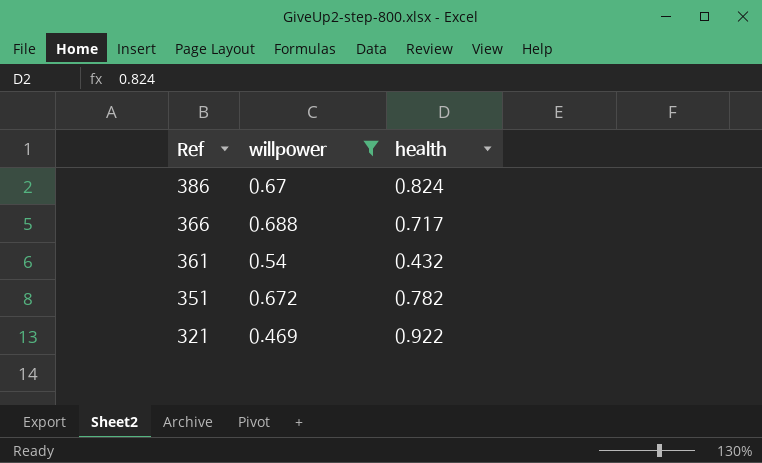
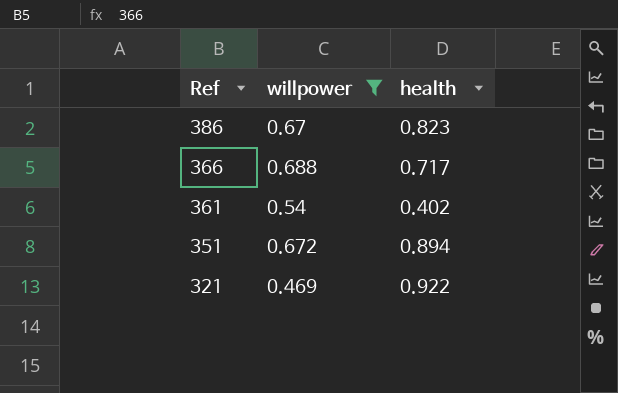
386 | health: 0.824 -> 0.823
361 | health: 0.432 -> 0.402
351 | health: 0.782 -> 0.894

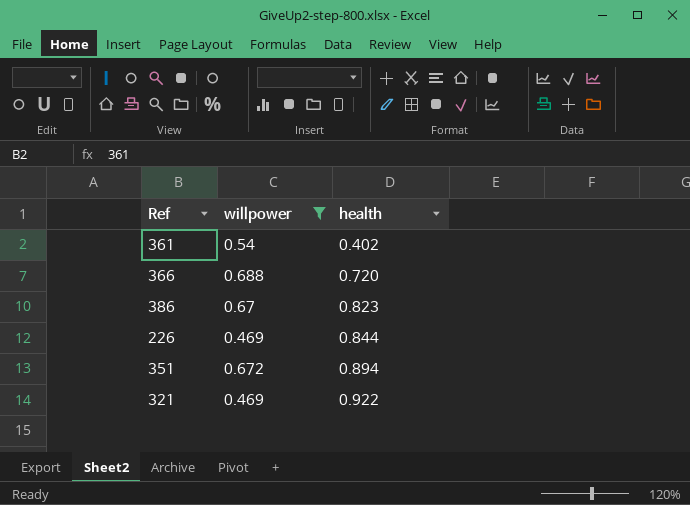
row order: Ref descending -> health ascending
366 | health: 0.717 -> 0.720
row 226: none -> 0.469 | 0.844

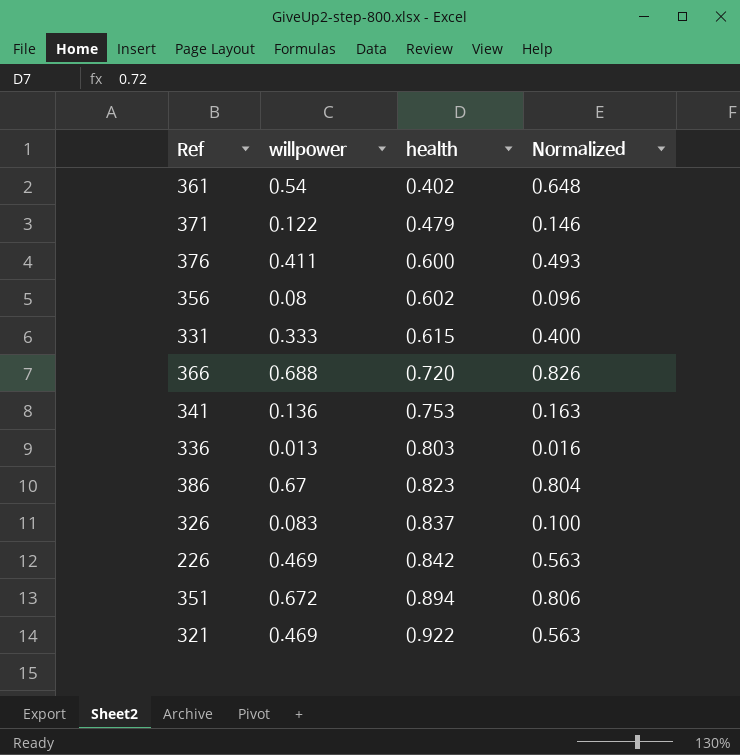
filter: willpower >= 0.469 -> none
column Normalized | formula: none -> [willpower] * 1.2
226 | health: 0.844 -> 0.842

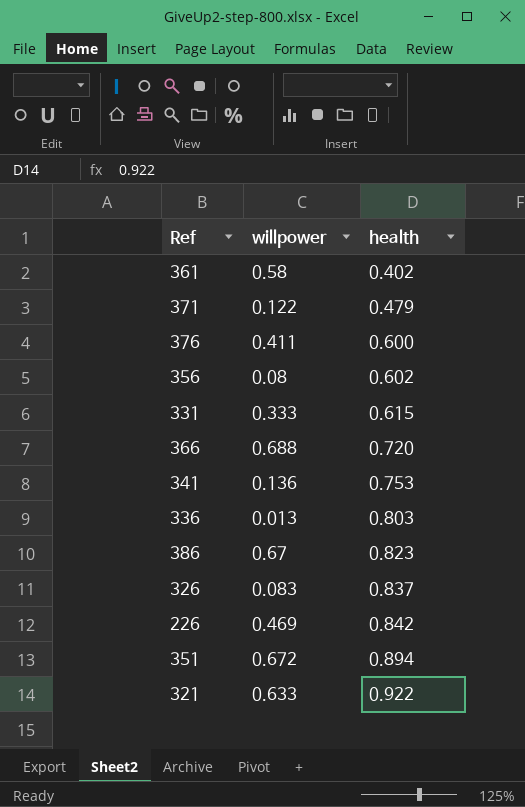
column Normalized | formula: [willpower] * 1.2 -> none
361 | willpower: 0.54 -> 0.58
321 | willpower: 0.469 -> 0.633

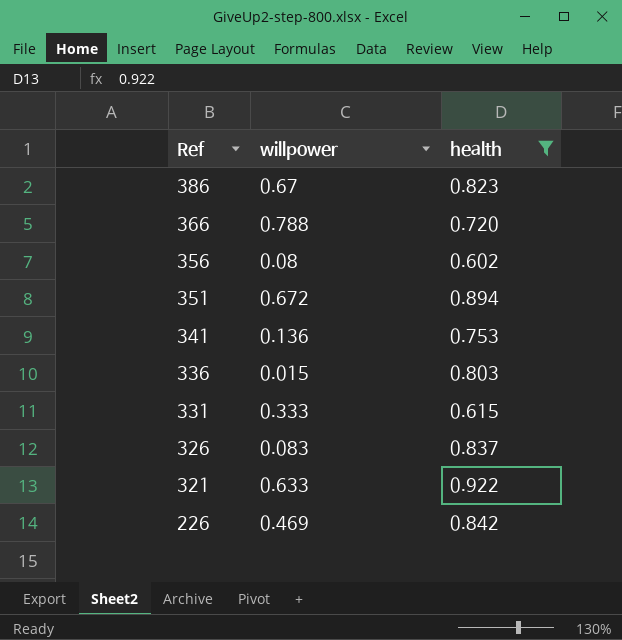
filter: none -> health >= 0.602
row order: health ascending -> Ref descending
366 | willpower: 0.688 -> 0.788
336 | willpower: 0.013 -> 0.015

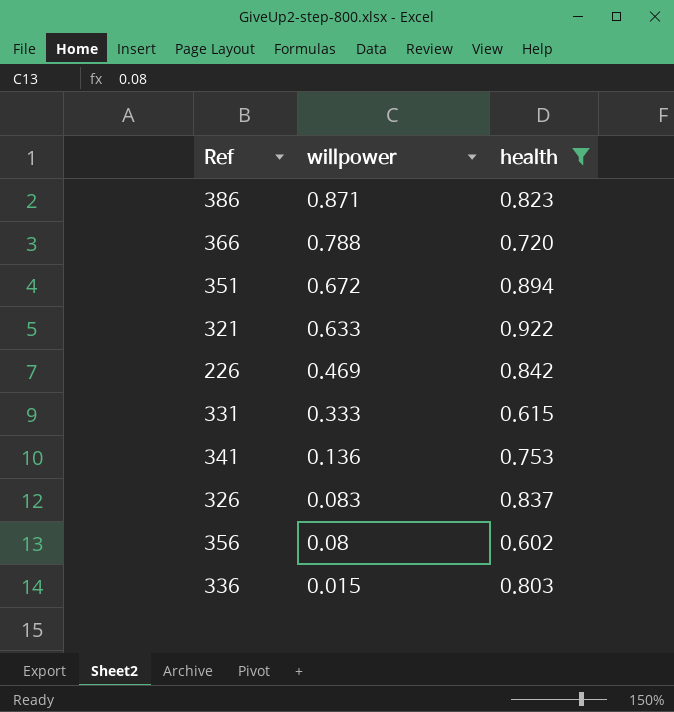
row order: Ref descending -> willpower descending
386 | willpower: 0.67 -> 0.871

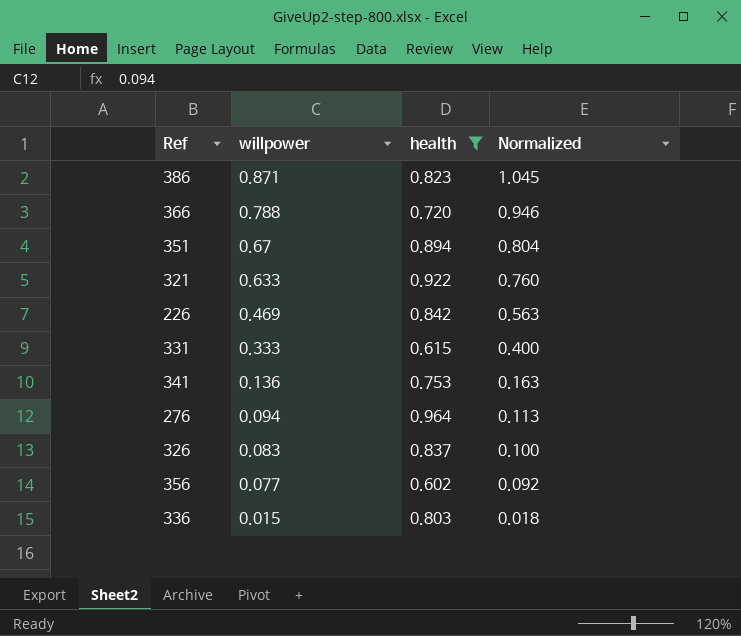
column Normalized | formula: none -> [willpower] * 1.2
351 | willpower: 0.672 -> 0.67
row 276: none -> 0.094 | 0.964 | 0.113
356 | willpower: 0.08 -> 0.077

